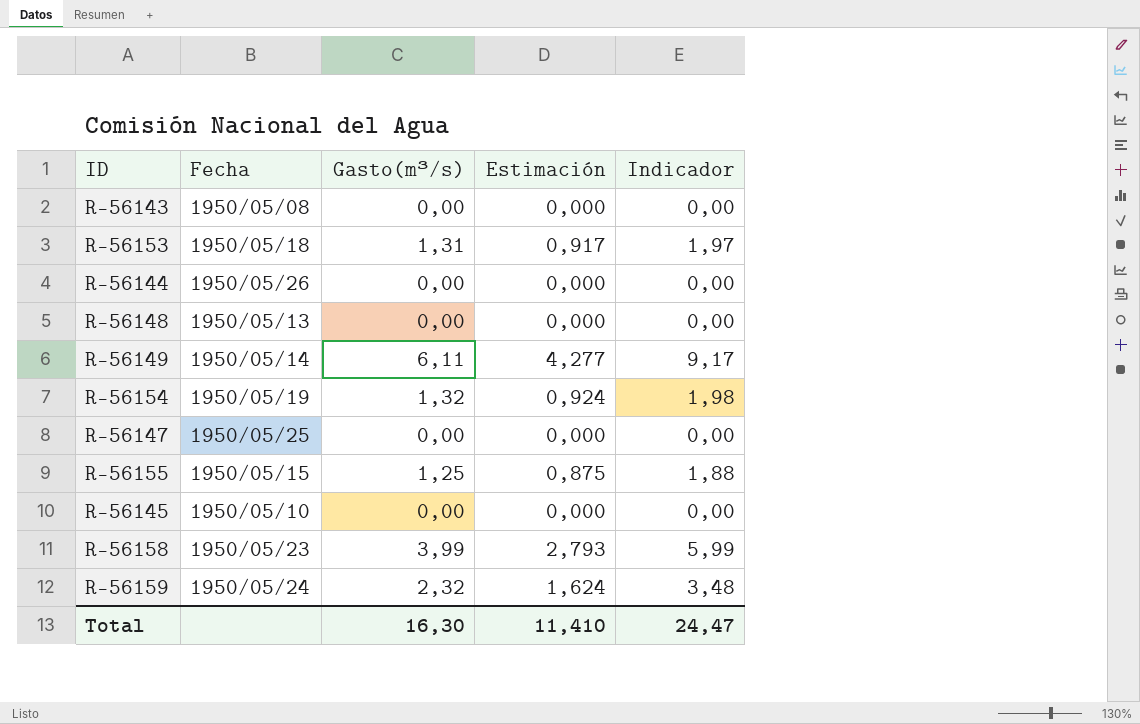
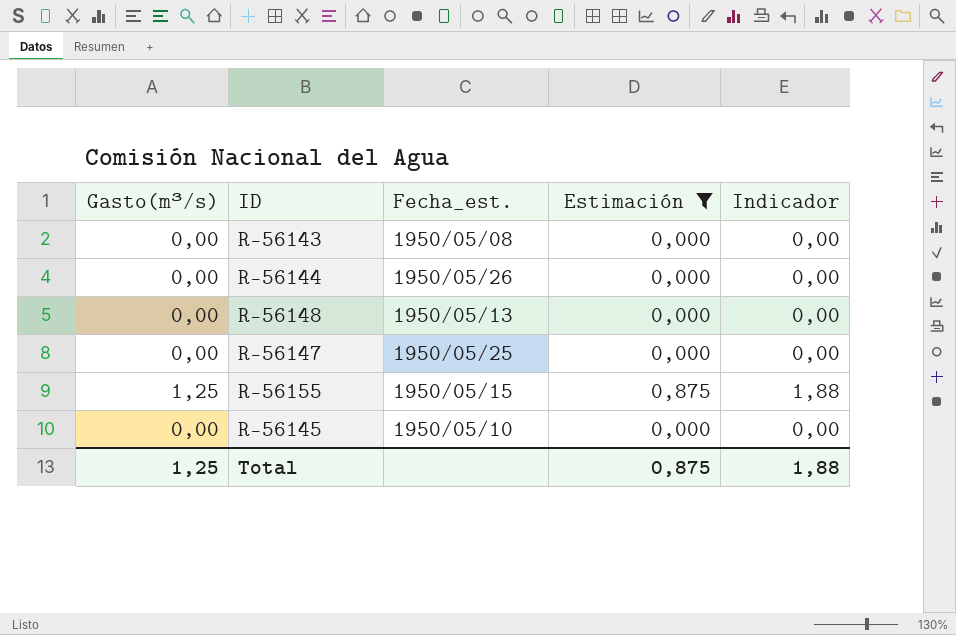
filter: none -> Estimación <= 0,875
column Gasto(m³/s) | position: 3 -> 1
column name: Fecha -> Fecha_est.
Total | Gasto(m³/s): 16,30 -> 1,25
Total | Estimación: 11,410 -> 0,875
Total | Indicador: 24,47 -> 1,88

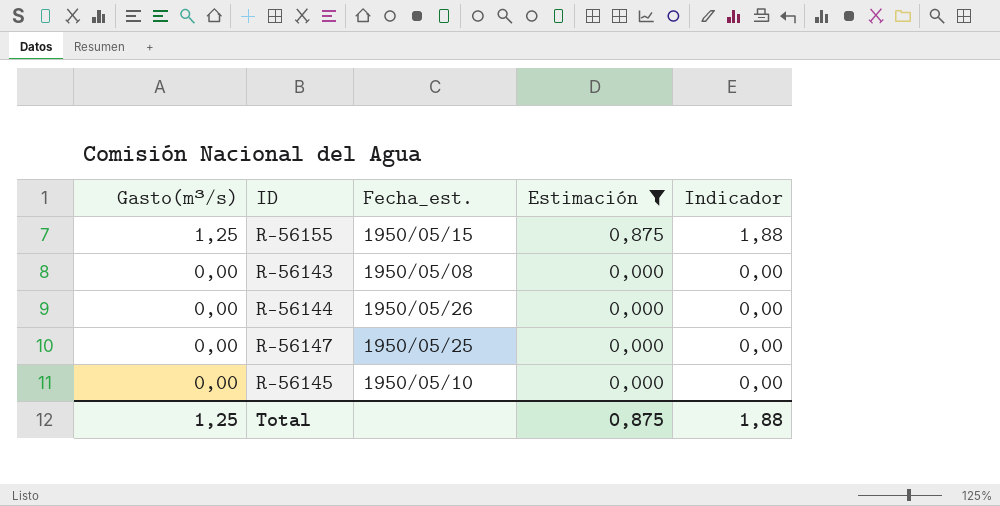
row order: none -> Gasto(m³/s) descending
row R-56148: 0,00 | 1950/05/13 | 0,000 | 0,00 -> none

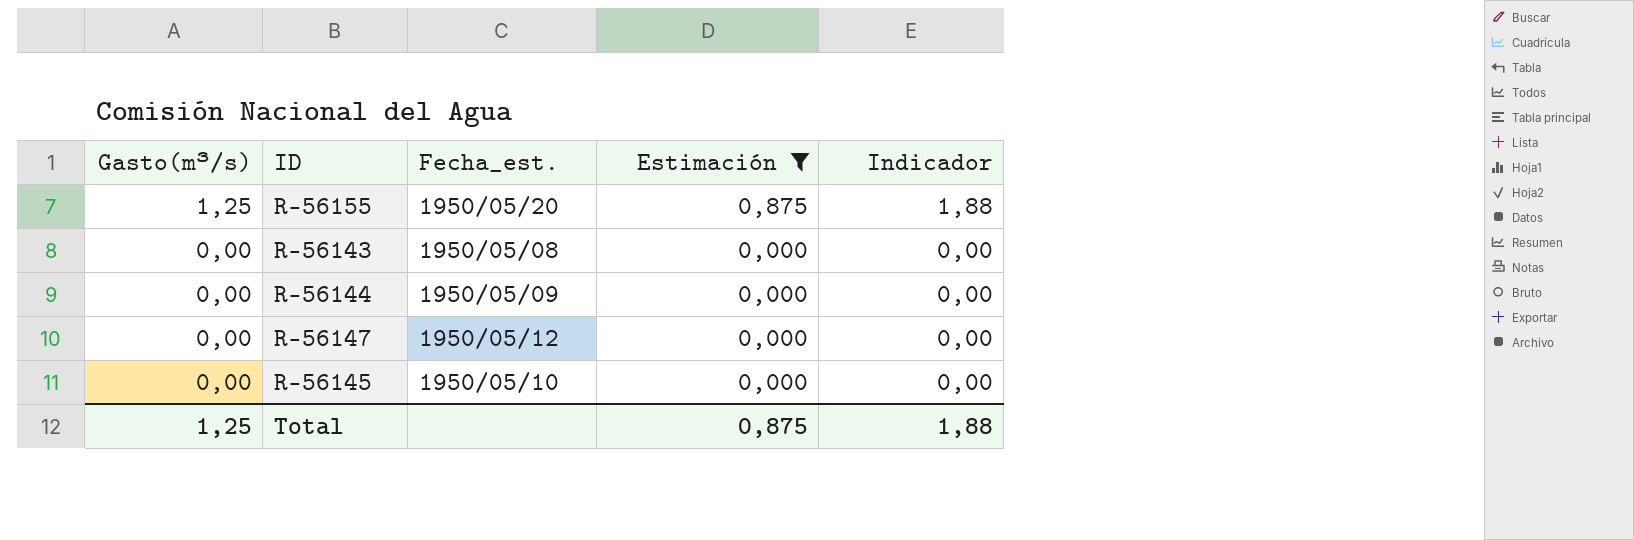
R-56155 | Fecha_est.: 1950/05/15 -> 1950/05/20
R-56144 | Fecha_est.: 1950/05/26 -> 1950/05/09
R-56147 | Fecha_est.: 1950/05/25 -> 1950/05/12

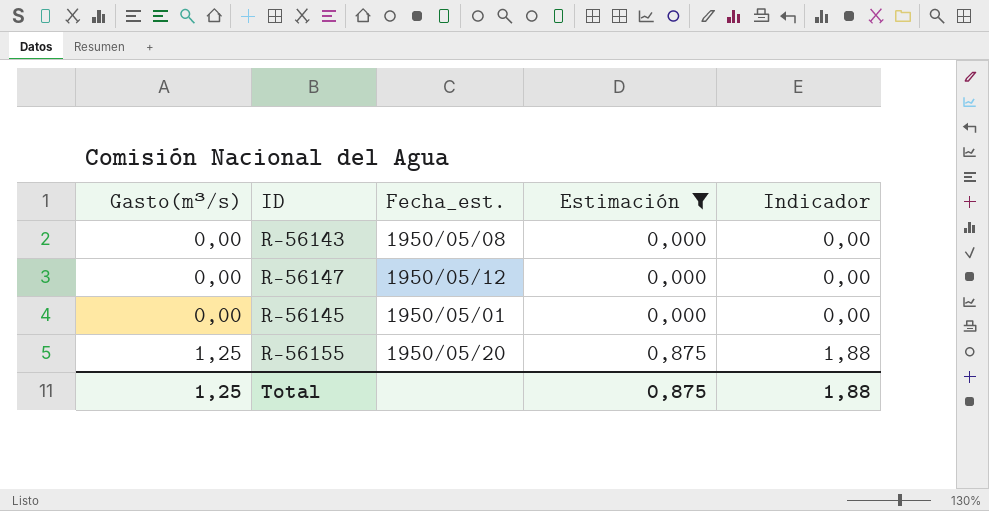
row order: Gasto(m³/s) descending -> Gasto(m³/s) ascending
row R-56144: 0,00 | 1950/05/09 | 0,000 | 0,00 -> none
R-56145 | Fecha_est.: 1950/05/10 -> 1950/05/01

